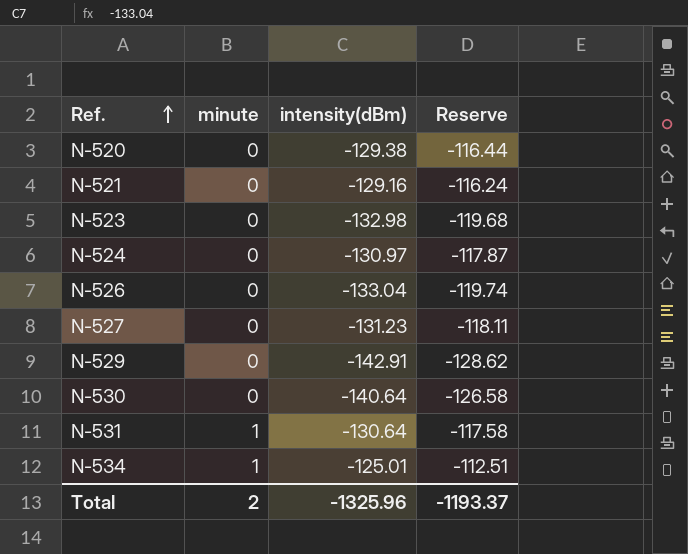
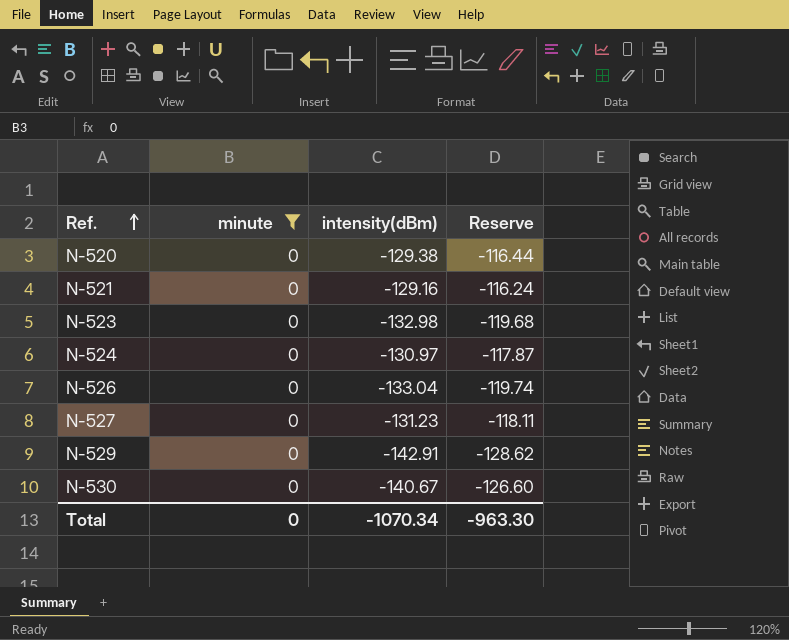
filter: none -> minute = 0
N-530 | intensity(dBm): -140.64 -> -140.67
N-530 | Reserve: -126.58 -> -126.60
Total | minute: 2 -> 0
Total | intensity(dBm): -1325.96 -> -1070.34
Total | Reserve: -1193.37 -> -963.30

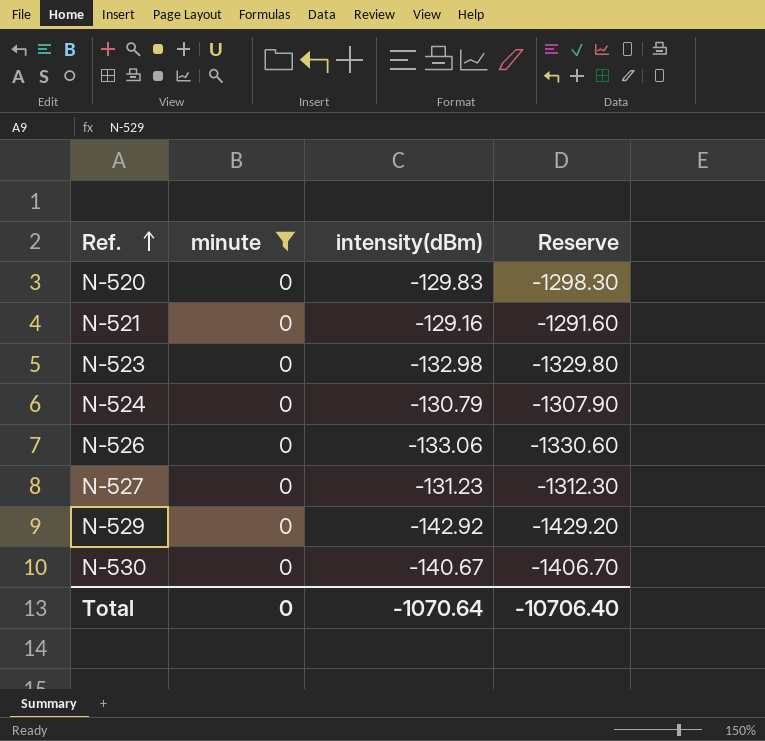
column Reserve | formula: [intensity(dBm)] * 0.9 -> [intensity(dBm)] * 10
N-520 | intensity(dBm): -129.38 -> -129.83
N-524 | intensity(dBm): -130.97 -> -130.79
N-526 | intensity(dBm): -133.04 -> -133.06
N-529 | intensity(dBm): -142.91 -> -142.92
Total | intensity(dBm): -1070.34 -> -1070.64
Total | Reserve: -963.30 -> -10706.40

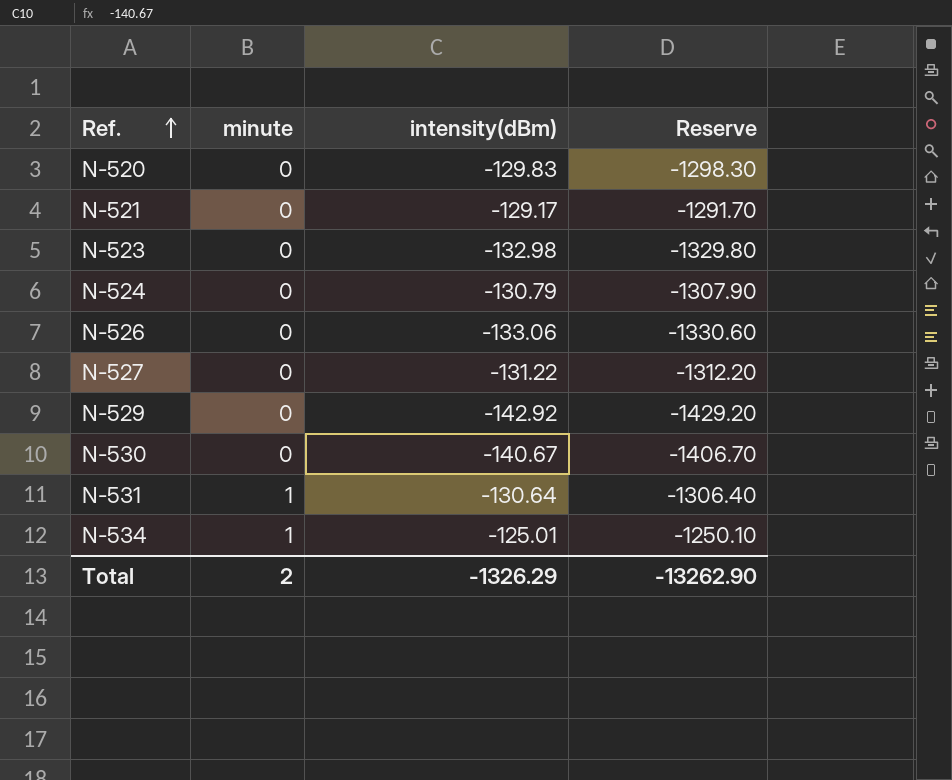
filter: minute = 0 -> none
N-521 | intensity(dBm): -129.16 -> -129.17
N-521 | Reserve: -1291.60 -> -1291.70
N-527 | intensity(dBm): -131.23 -> -131.22
N-527 | Reserve: -1312.30 -> -1312.20
Total | minute: 0 -> 2
Total | intensity(dBm): -1070.64 -> -1326.29
Total | Reserve: -10706.40 -> -13262.90

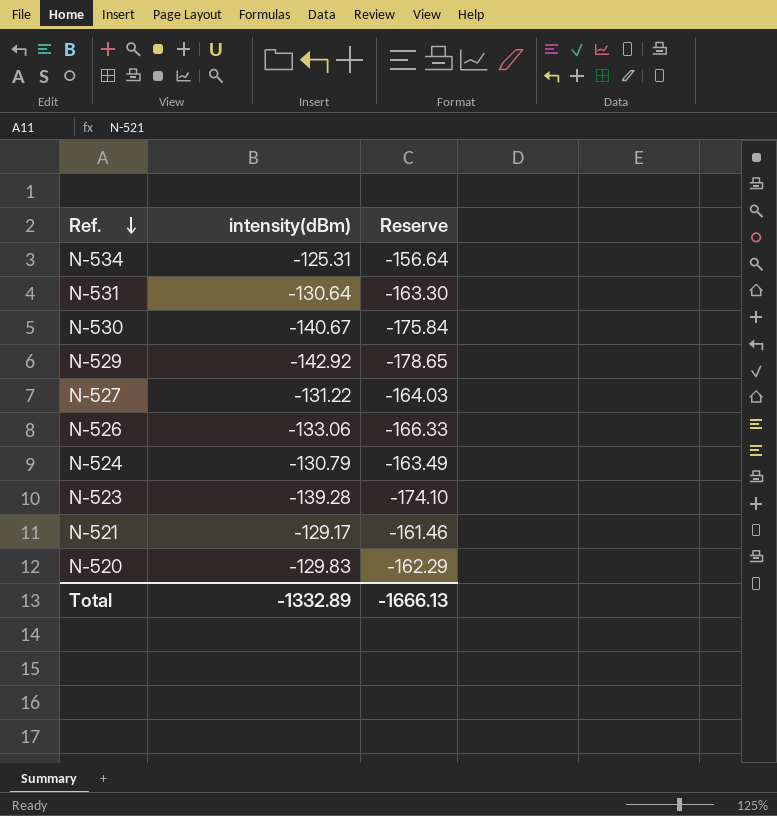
row order: Ref. ascending -> Ref. descending
column minute | position: 2 -> none
column Reserve | formula: [intensity(dBm)] * 10 -> [intensity(dBm)] * 1.25
N-534 | intensity(dBm): -125.01 -> -125.31
N-523 | intensity(dBm): -132.98 -> -139.28
Total | intensity(dBm): -1326.29 -> -1332.89
Total | Reserve: -13262.90 -> -1666.13

